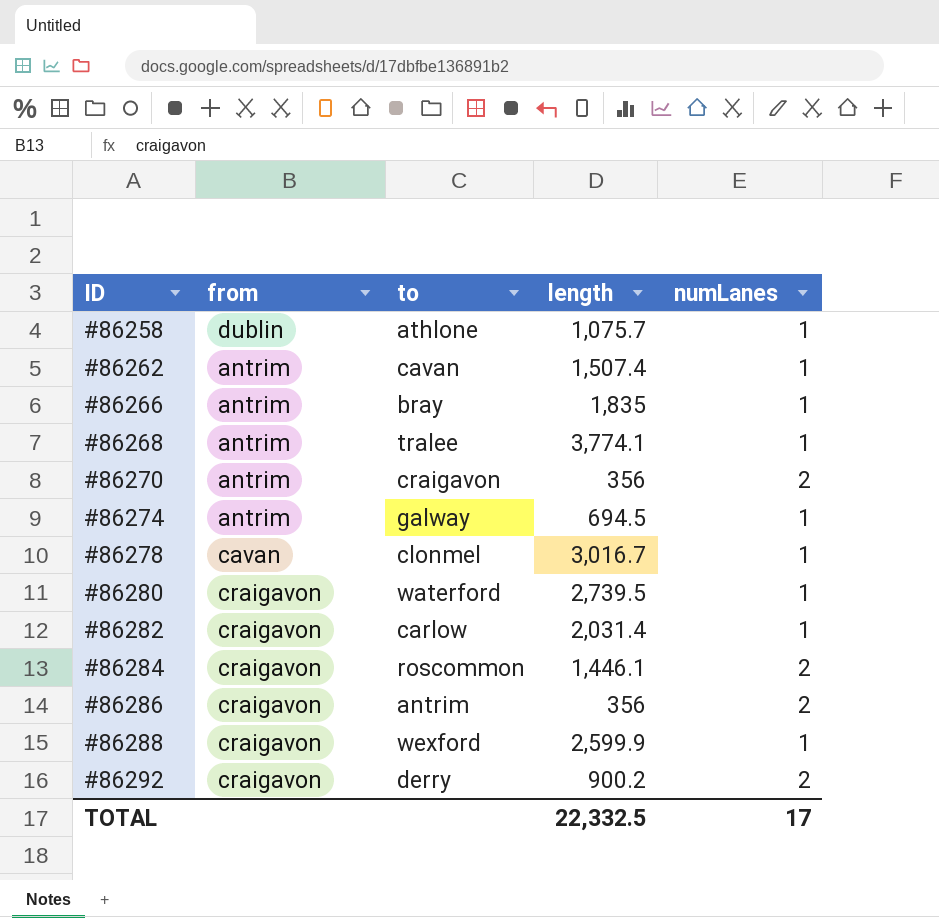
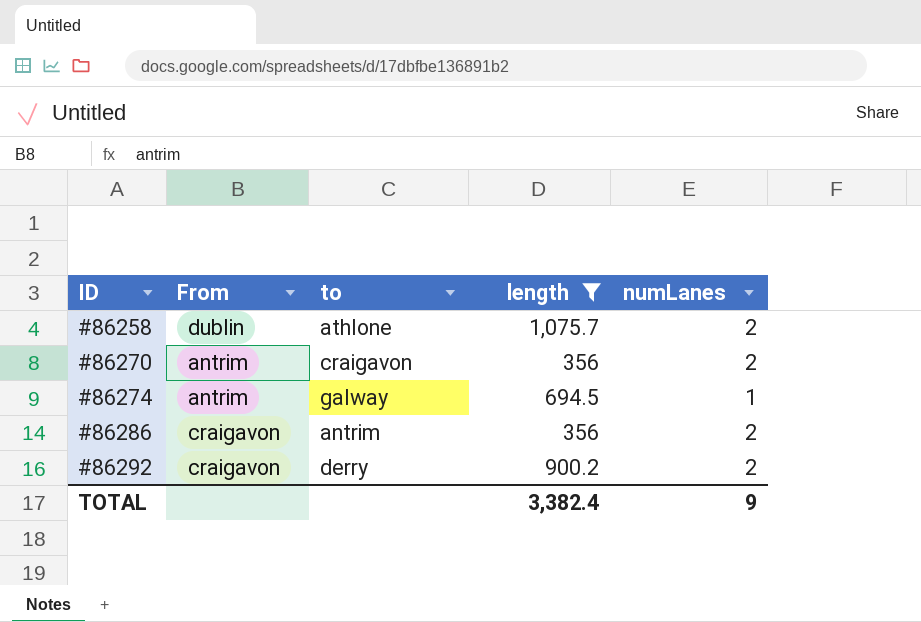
filter: none -> length <= 1,075.7
column name: from -> From
#86258 | numLanes: 1 -> 2
TOTAL | length: 22,332.5 -> 3,382.4
TOTAL | numLanes: 17 -> 9

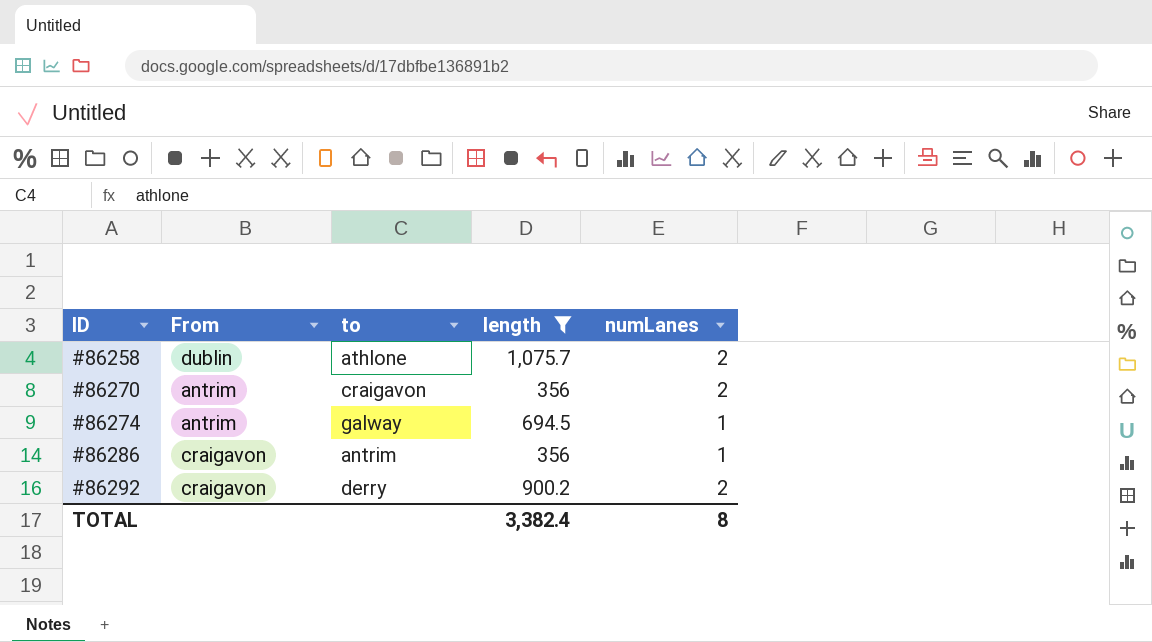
#86286 | numLanes: 2 -> 1
TOTAL | numLanes: 9 -> 8

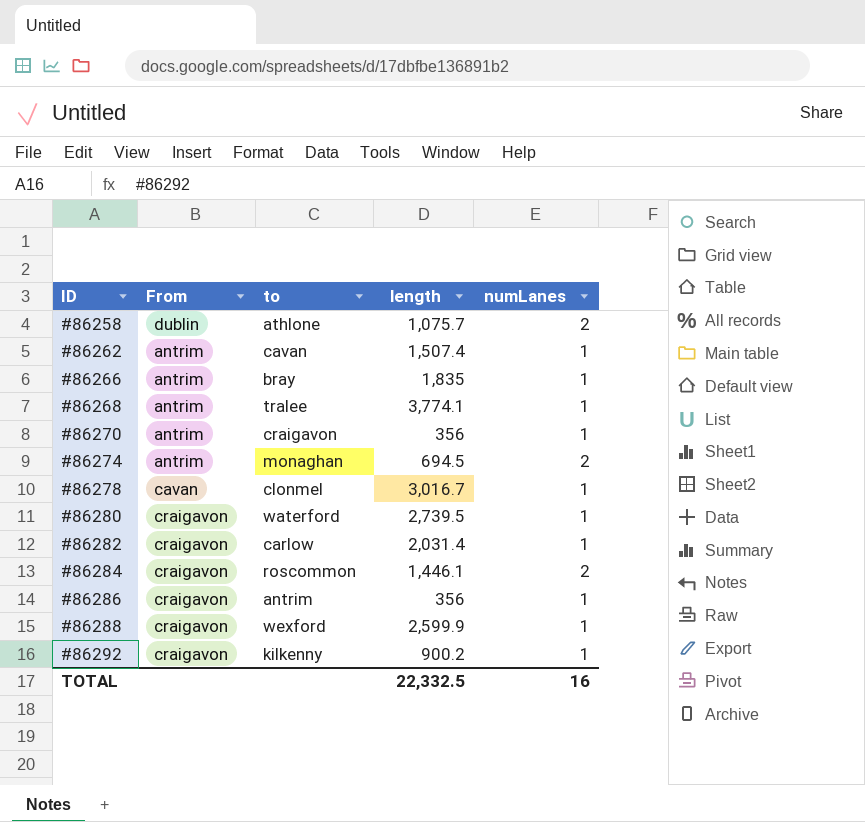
filter: length <= 1,075.7 -> none
#86270 | numLanes: 2 -> 1
#86274 | to: galway -> monaghan
#86274 | numLanes: 1 -> 2
#86292 | to: derry -> kilkenny
#86292 | numLanes: 2 -> 1
TOTAL | length: 3,382.4 -> 22,332.5
TOTAL | numLanes: 8 -> 16

